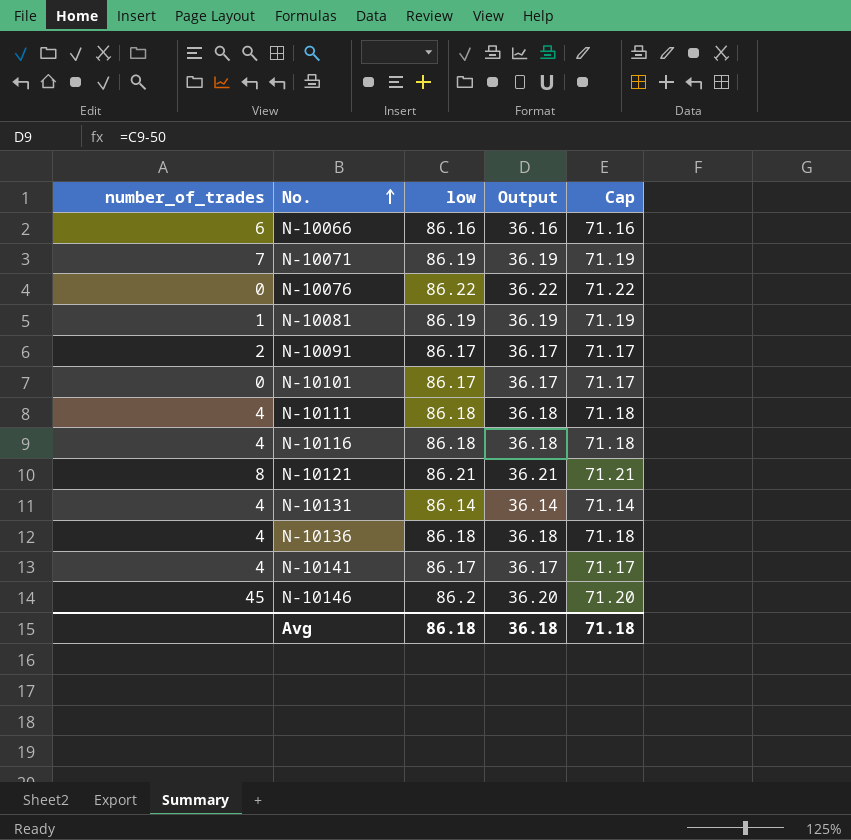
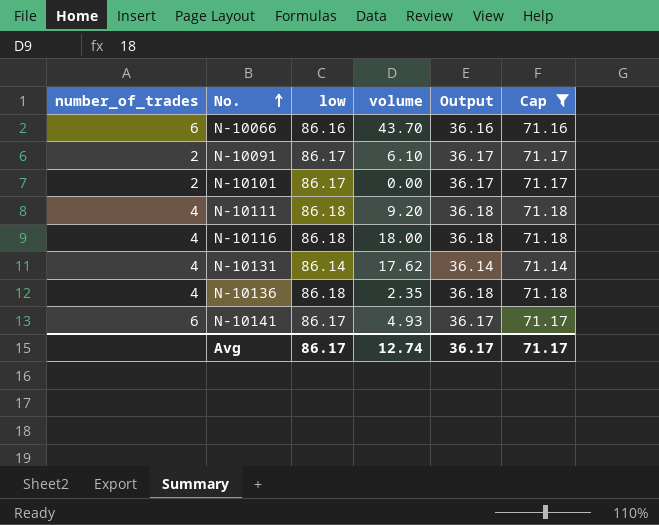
filter: none -> Cap <= 71.18
column volume | position: none -> 4
N-10101 | number_of_trades: 0 -> 2
N-10141 | number_of_trades: 4 -> 6
Avg | low: 86.18 -> 86.17
Avg | Output: 36.18 -> 36.17
Avg | Cap: 71.18 -> 71.17

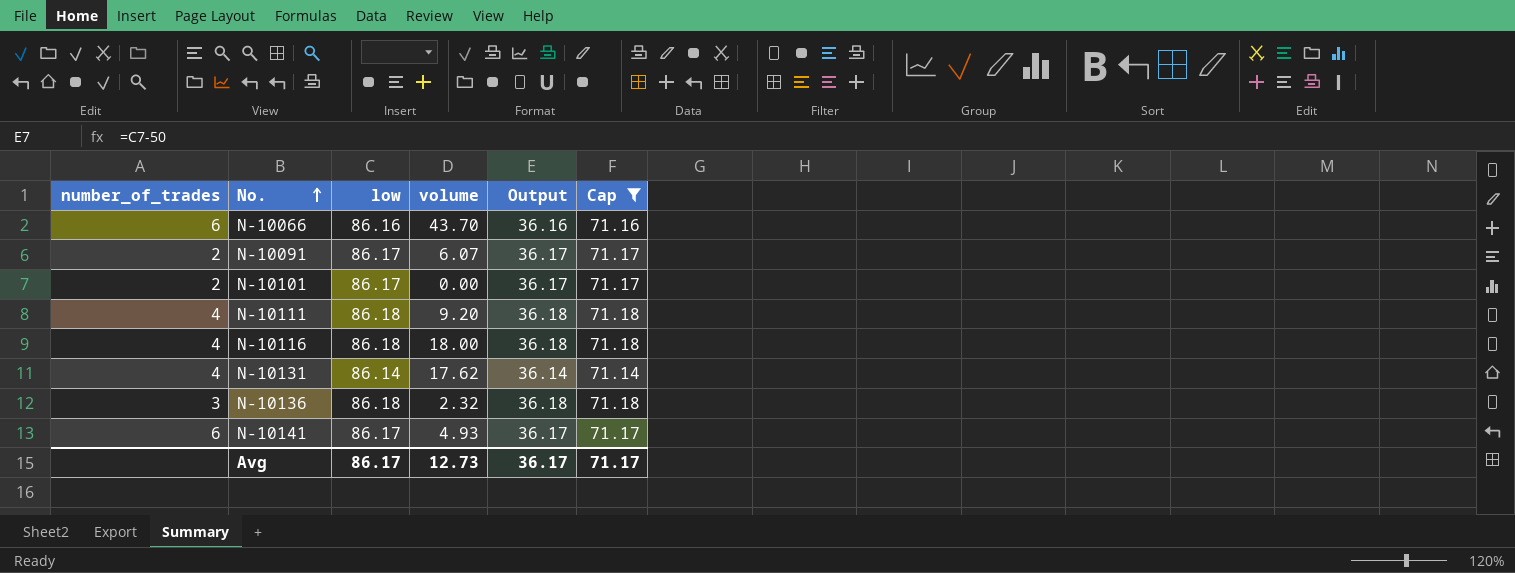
N-10091 | volume: 6.10 -> 6.07
N-10136 | number_of_trades: 4 -> 3
N-10136 | volume: 2.35 -> 2.32
Avg | volume: 12.74 -> 12.73

